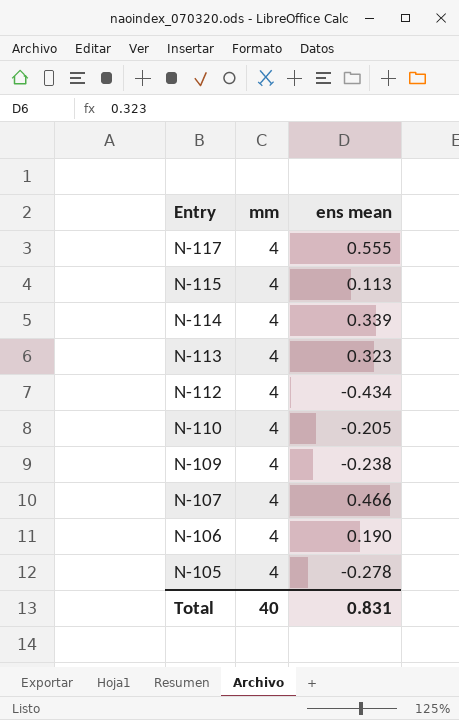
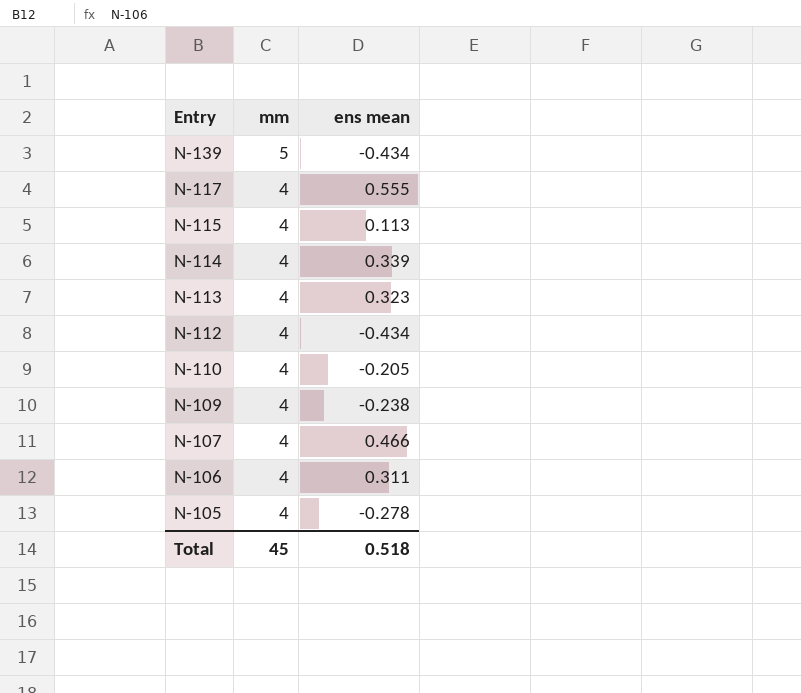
row N-139: none -> 5 | -0.434
N-106 | ens mean: 0.190 -> 0.311
Total | mm: 40 -> 45
Total | ens mean: 0.831 -> 0.518

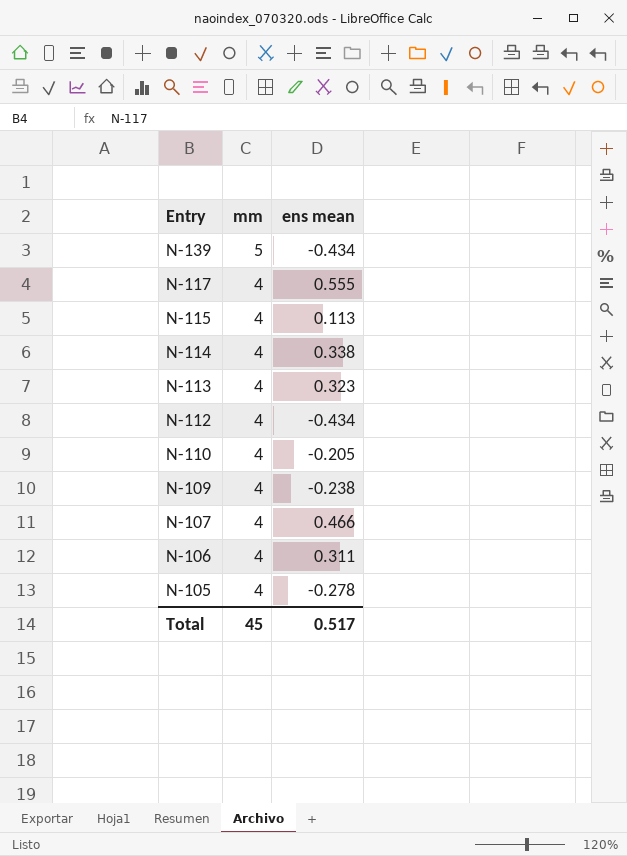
N-114 | ens mean: 0.339 -> 0.338
Total | ens mean: 0.518 -> 0.517

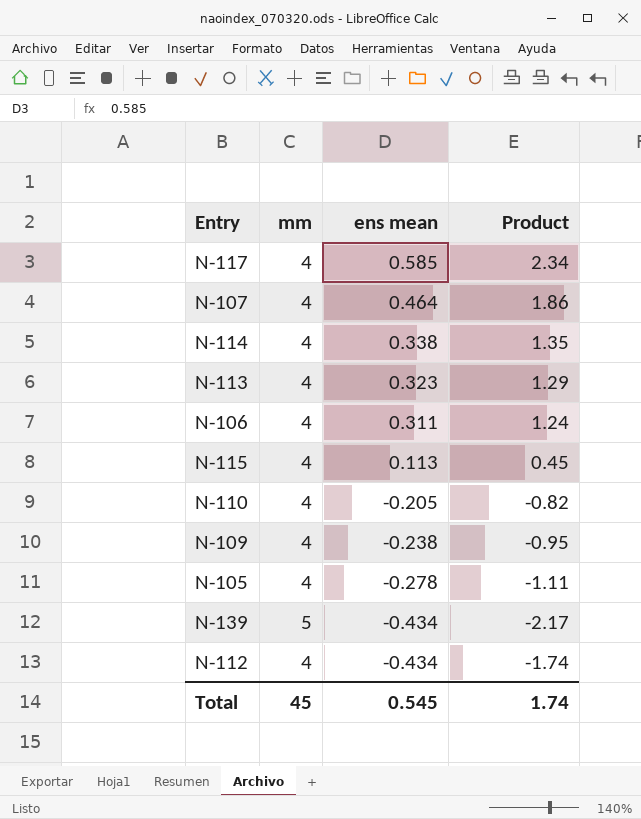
row order: Entry descending -> ens mean descending
column Product | formula: none -> [mm] * [ens mean]
N-117 | ens mean: 0.555 -> 0.585
N-107 | ens mean: 0.466 -> 0.464
Total | ens mean: 0.517 -> 0.545

